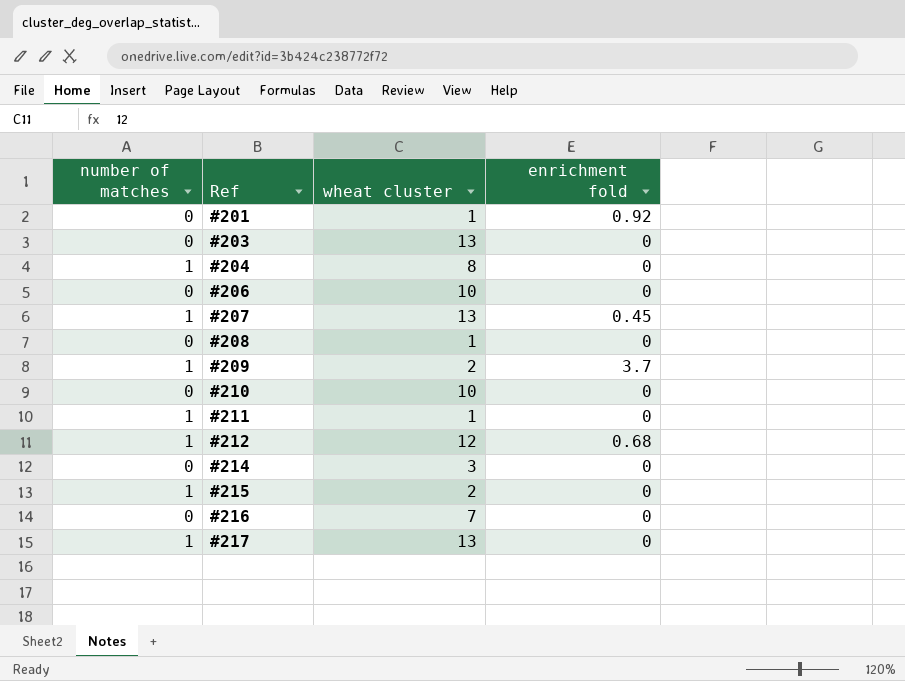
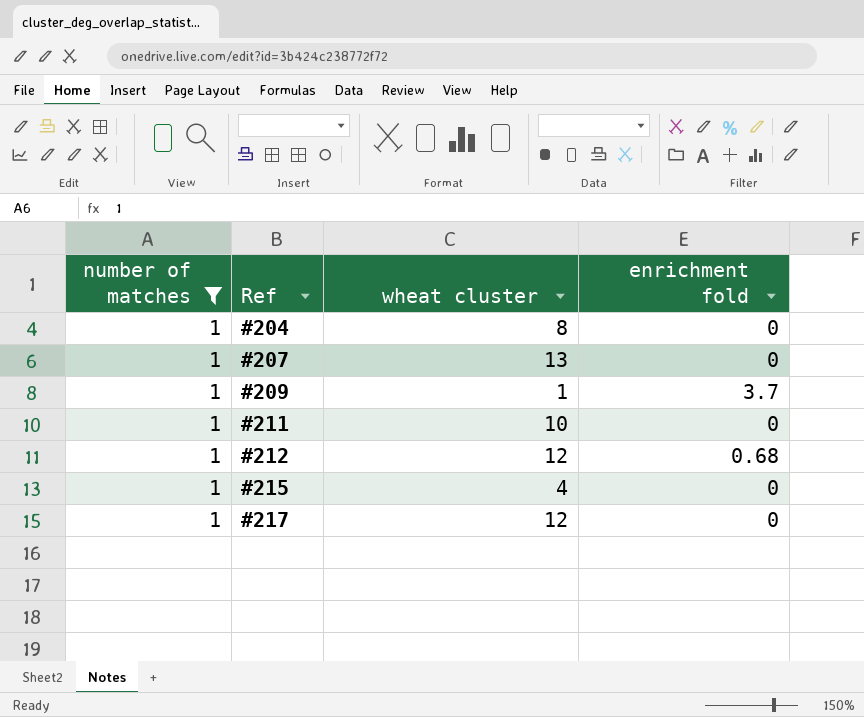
filter: none -> number of matches = 1
#207 | enrichment fold: 0.45 -> 0
#209 | wheat cluster: 2 -> 1
#211 | wheat cluster: 1 -> 10
#215 | wheat cluster: 2 -> 4
#217 | wheat cluster: 13 -> 12

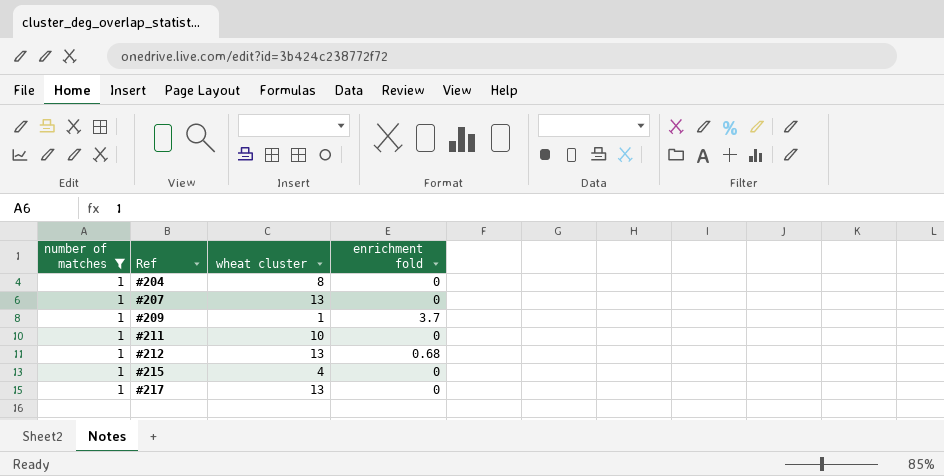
#212 | wheat cluster: 12 -> 13
#217 | wheat cluster: 12 -> 13

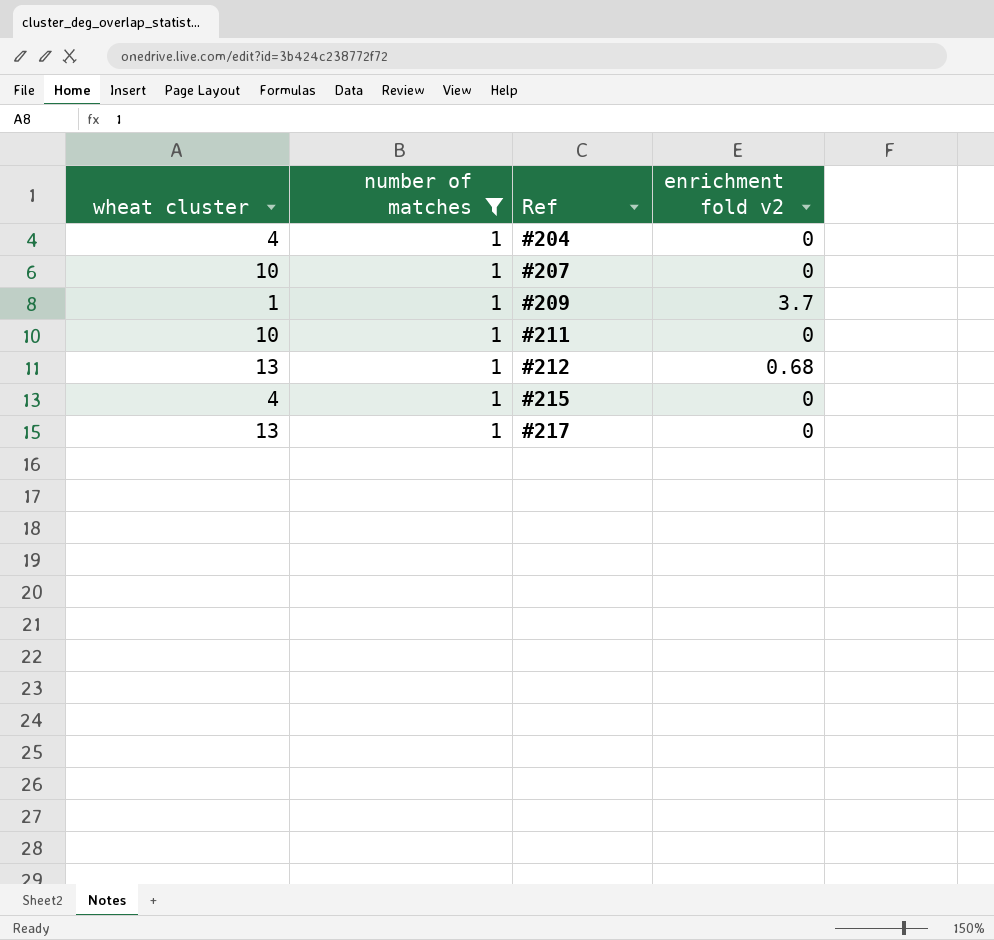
column wheat cluster | position: 3 -> 1
column name: enrichment fold -> enrichment fold v2
#204 | wheat cluster: 8 -> 4
#207 | wheat cluster: 13 -> 10

